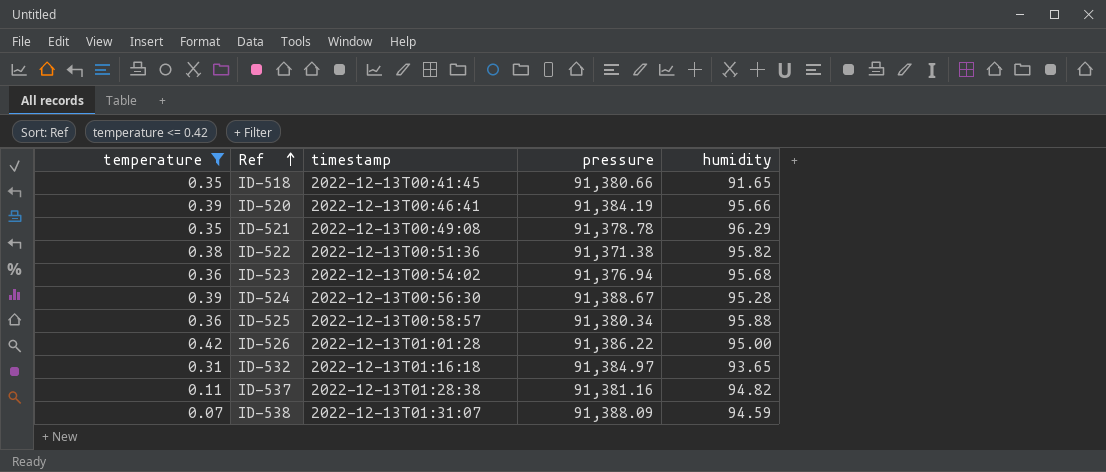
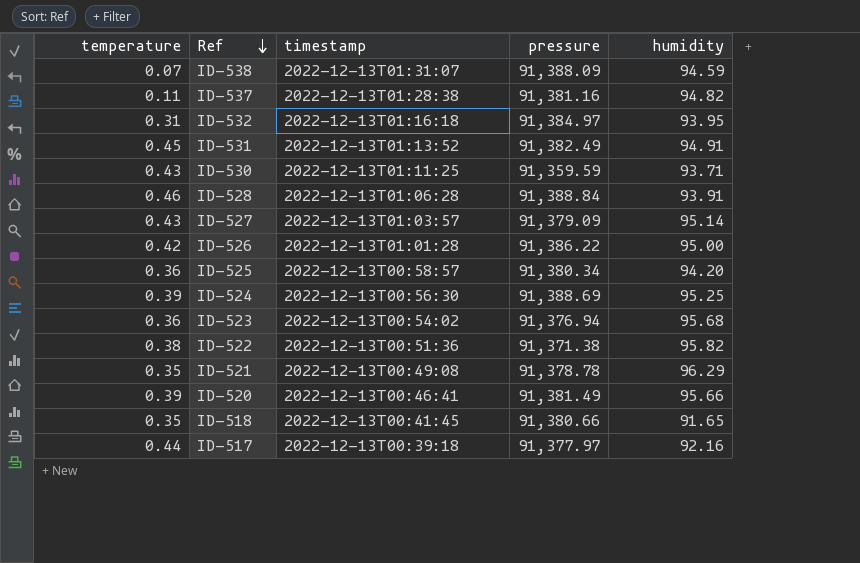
filter: temperature <= 0.42 -> none
row order: Ref ascending -> Ref descending
ID-532 | humidity: 93.65 -> 93.95
ID-525 | humidity: 95.88 -> 94.20
ID-524 | pressure: 91,388.67 -> 91,388.69
ID-524 | humidity: 95.28 -> 95.25
ID-520 | pressure: 91,384.19 -> 91,381.49

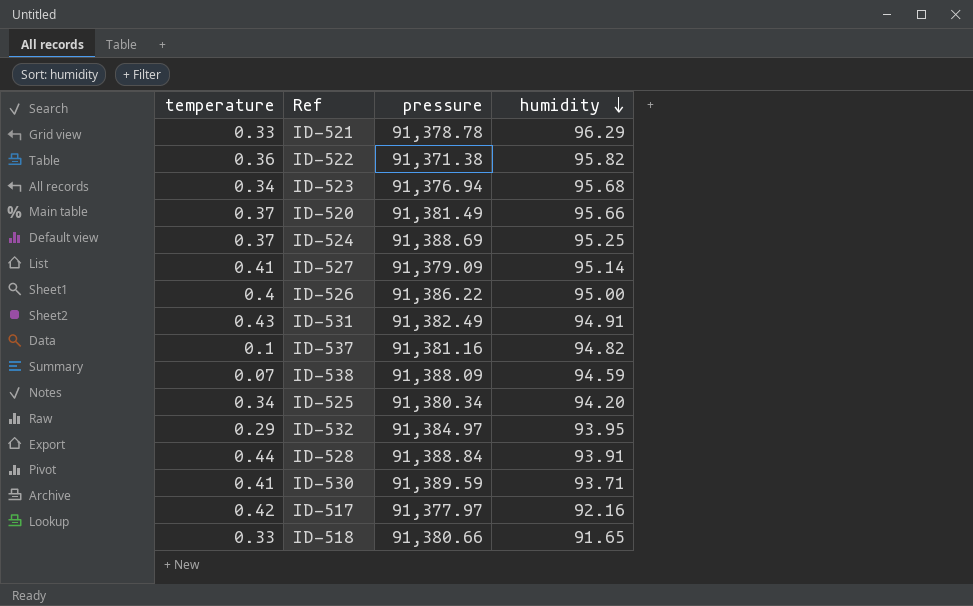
row order: Ref descending -> humidity descending
column timestamp | position: 3 -> none
ID-521 | temperature: 0.35 -> 0.33
ID-522 | temperature: 0.38 -> 0.36
ID-523 | temperature: 0.36 -> 0.34
ID-520 | temperature: 0.39 -> 0.37
ID-524 | temperature: 0.39 -> 0.37
ID-527 | temperature: 0.43 -> 0.41
ID-526 | temperature: 0.42 -> 0.4
ID-531 | temperature: 0.45 -> 0.43
ID-537 | temperature: 0.11 -> 0.1
ID-525 | temperature: 0.36 -> 0.34
ID-532 | temperature: 0.31 -> 0.29
ID-528 | temperature: 0.46 -> 0.44
ID-530 | temperature: 0.43 -> 0.41
ID-530 | pressure: 91,359.59 -> 91,389.59
ID-517 | temperature: 0.44 -> 0.42
ID-518 | temperature: 0.35 -> 0.33

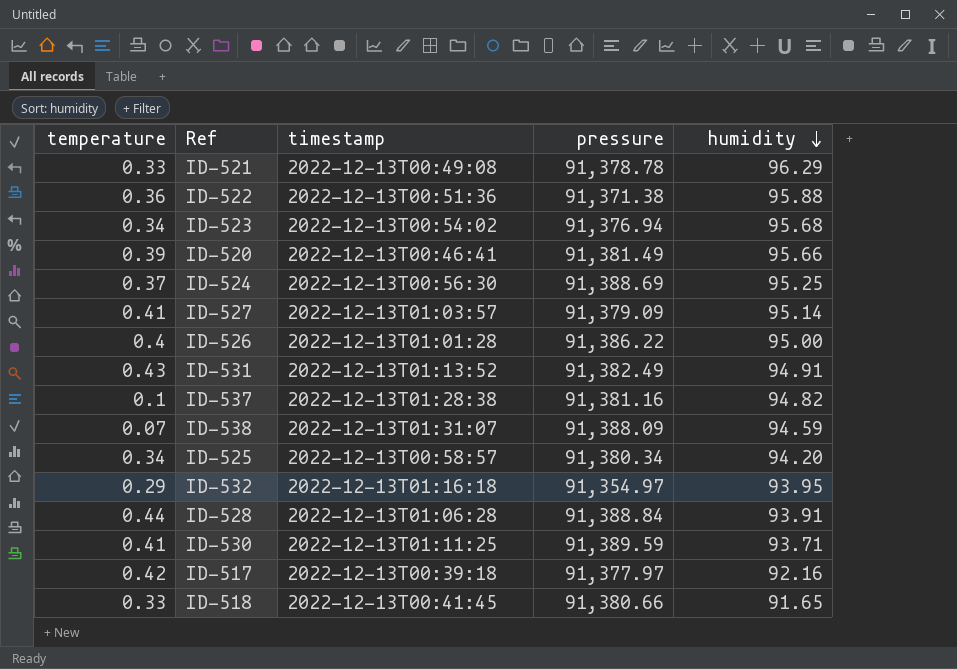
column timestamp | position: none -> 3
ID-522 | humidity: 95.82 -> 95.88
ID-520 | temperature: 0.37 -> 0.39
ID-532 | pressure: 91,384.97 -> 91,354.97

